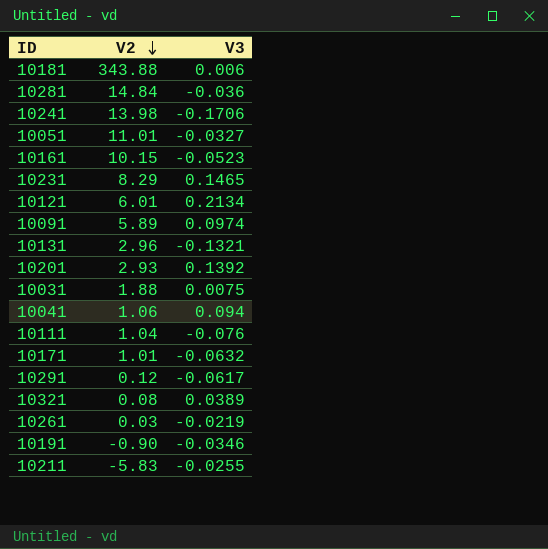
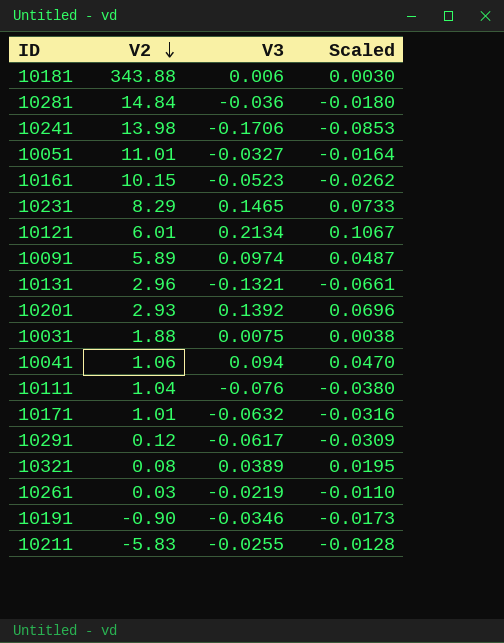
column Scaled | formula: none -> [V3] * 0.5

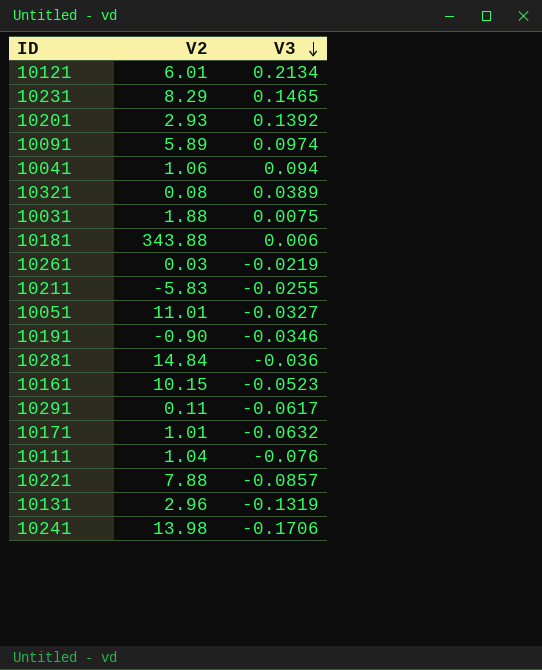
row order: V2 descending -> V3 descending
column Scaled | formula: [V3] * 0.5 -> none
10291 | V2: 0.12 -> 0.11
row 10221: none -> 7.88 | -0.0857
10131 | V3: -0.1321 -> -0.1319

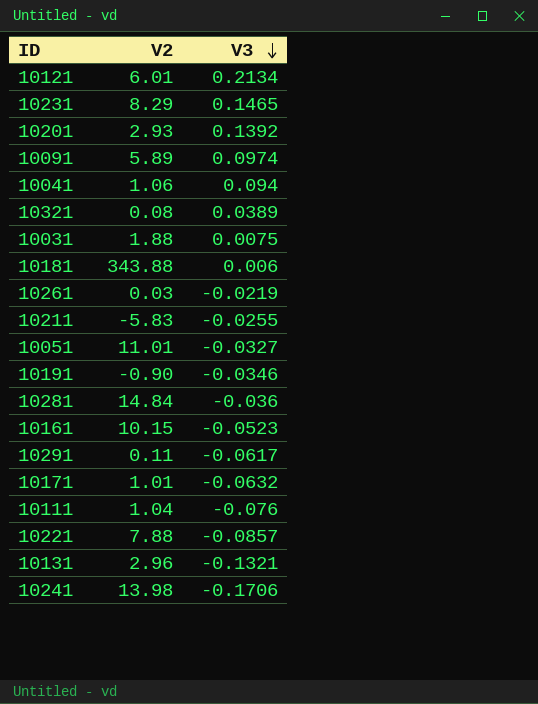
10131 | V3: -0.1319 -> -0.1321

